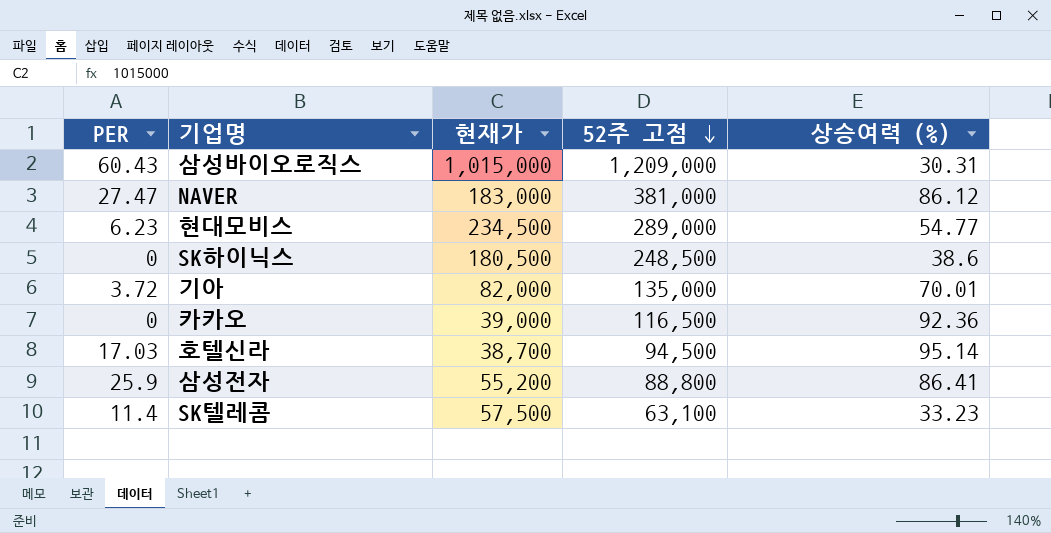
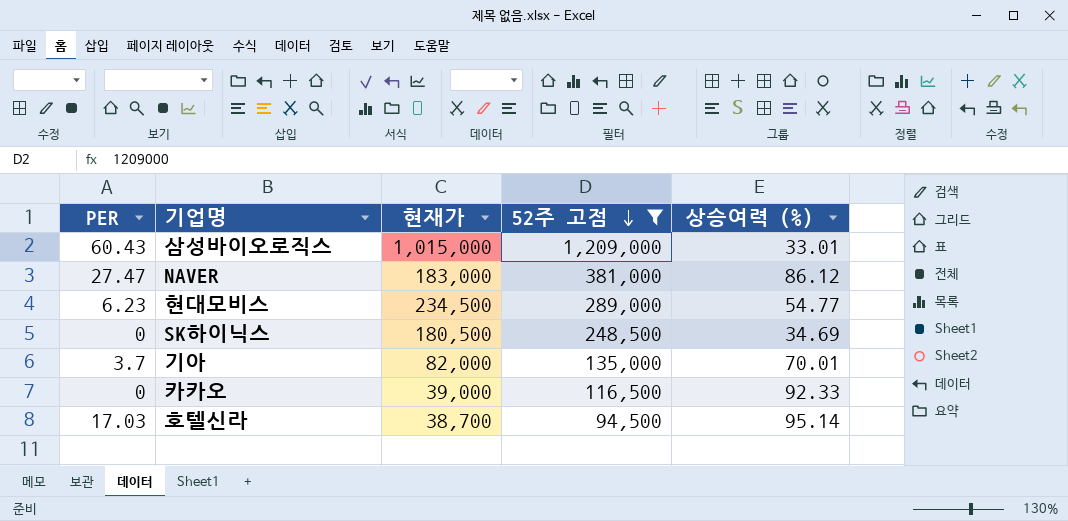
filter: none -> 52주 고점 >= 94,500
삼성바이오로직스 | 상승여력 (%): 30.31 -> 33.01
SK하이닉스 | 상승여력 (%): 38.6 -> 34.69
기아 | PER: 3.72 -> 3.7
카카오 | 상승여력 (%): 92.36 -> 92.33

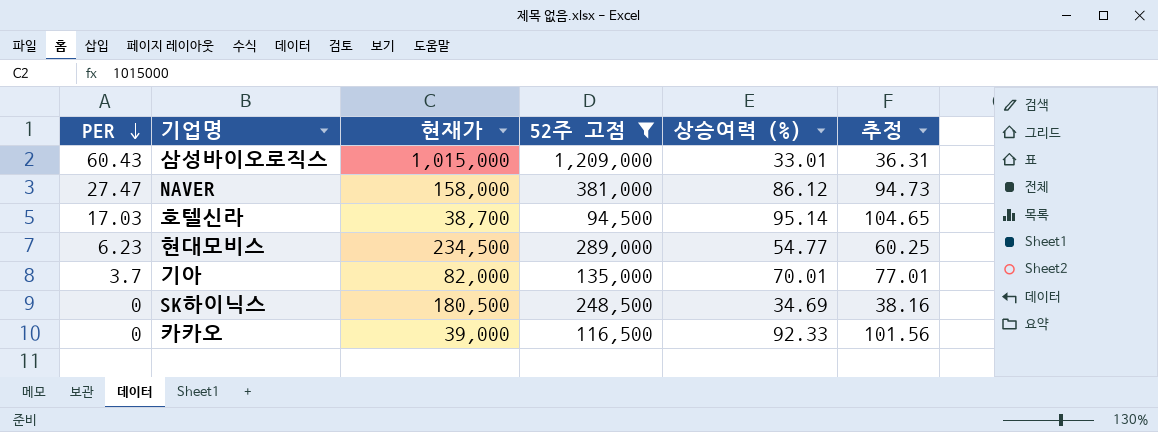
row order: 52주 고점 descending -> PER descending
column 추정 | formula: none -> [상승여력 (%)] * 1.1
NAVER | 현재가: 183,000 -> 158,000

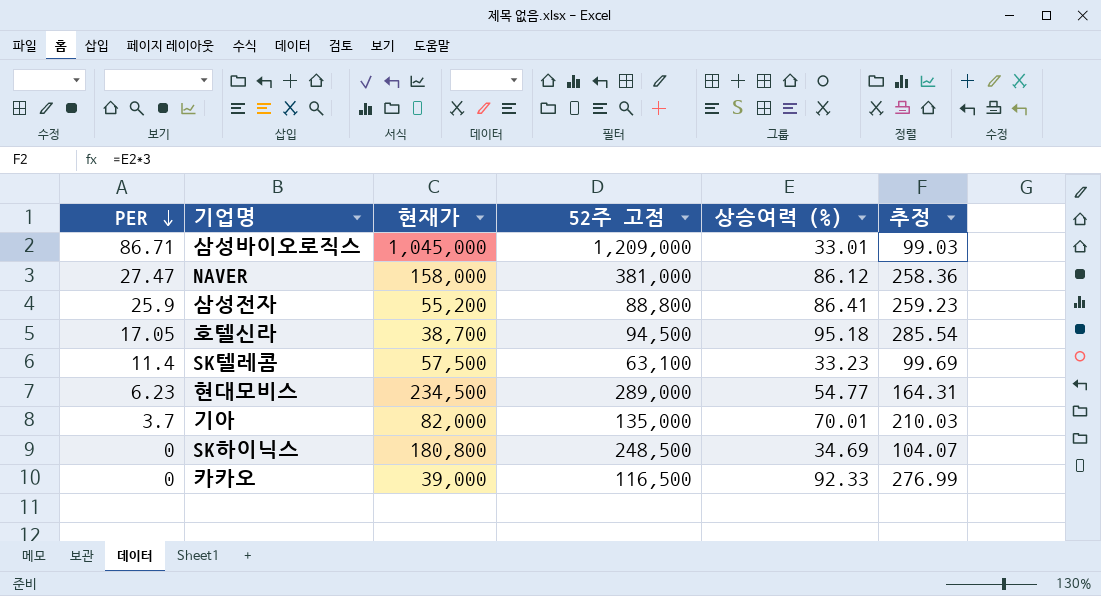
filter: 52주 고점 >= 94,500 -> none
column 추정 | formula: [상승여력 (%)] * 1.1 -> [상승여력 (%)] * 3
삼성바이오로직스 | PER: 60.43 -> 86.71
삼성바이오로직스 | 현재가: 1,015,000 -> 1,045,000
호텔신라 | PER: 17.03 -> 17.05
호텔신라 | 상승여력 (%): 95.14 -> 95.18
SK하이닉스 | 현재가: 180,500 -> 180,800

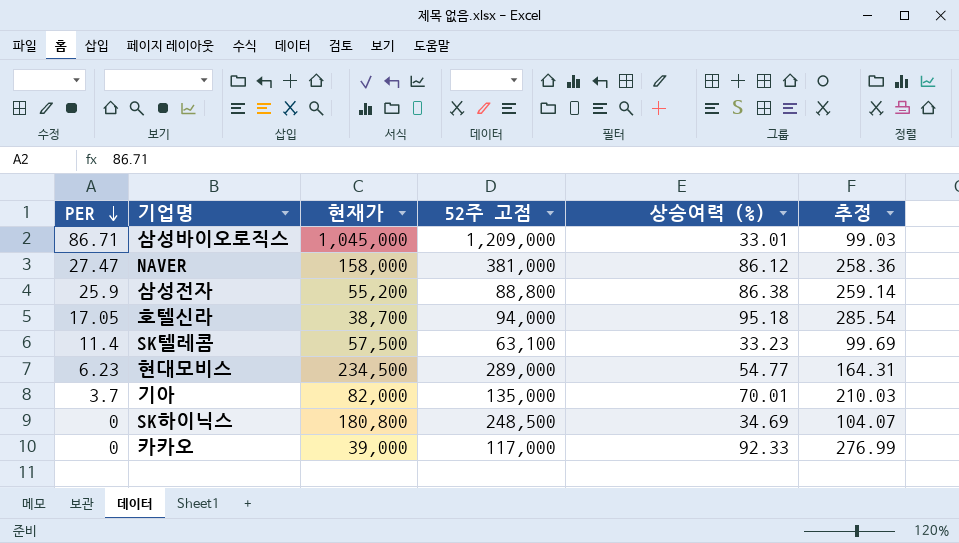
삼성전자 | 상승여력 (%): 86.41 -> 86.38
삼성전자 | 추정: 259.23 -> 259.14
호텔신라 | 52주 고점: 94,500 -> 94,000
카카오 | 52주 고점: 116,500 -> 117,000

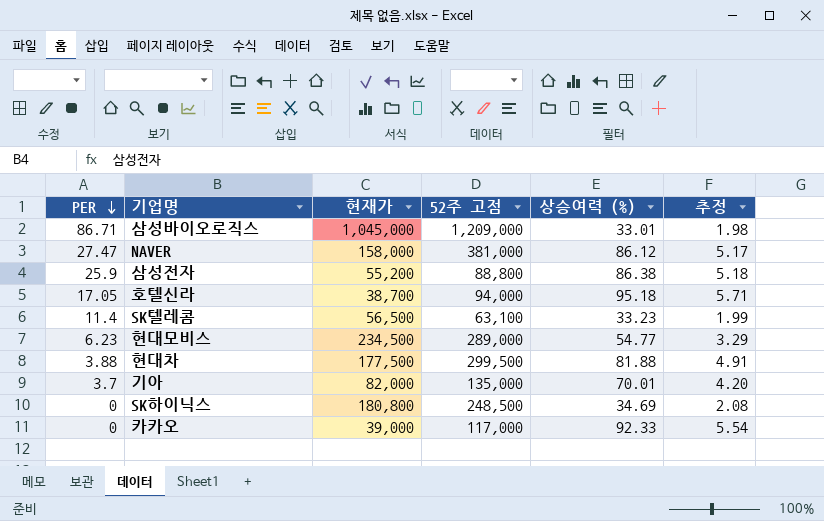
column 추정 | formula: [상승여력 (%)] * 3 -> [상승여력 (%)] * 0.06
SK텔레콤 | 현재가: 57,500 -> 56,500
row 현대차: none -> 3.88 | 177,500 | 299,500 | 81.88 | 4.91

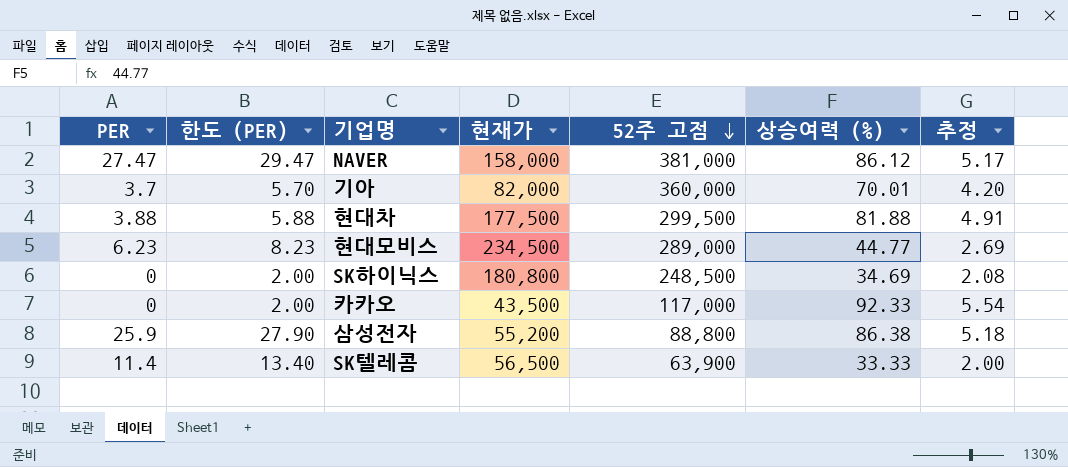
row order: PER descending -> 52주 고점 descending
column 한도 (PER) | formula: none -> [PER] + 2
row 삼성바이오로직스: 86.71 | 1,045,000 | 1,209,000 | 33.01 | 1.98 -> none
row 호텔신라: 17.05 | 38,700 | 94,000 | 95.18 | 5.71 -> none
기아 | 52주 고점: 135,000 -> 360,000
현대모비스 | 상승여력 (%): 54.77 -> 44.77
현대모비스 | 추정: 3.29 -> 2.69
카카오 | 현재가: 39,000 -> 43,500
SK텔레콤 | 52주 고점: 63,100 -> 63,900
SK텔레콤 | 상승여력 (%): 33.23 -> 33.33
SK텔레콤 | 추정: 1.99 -> 2.00

